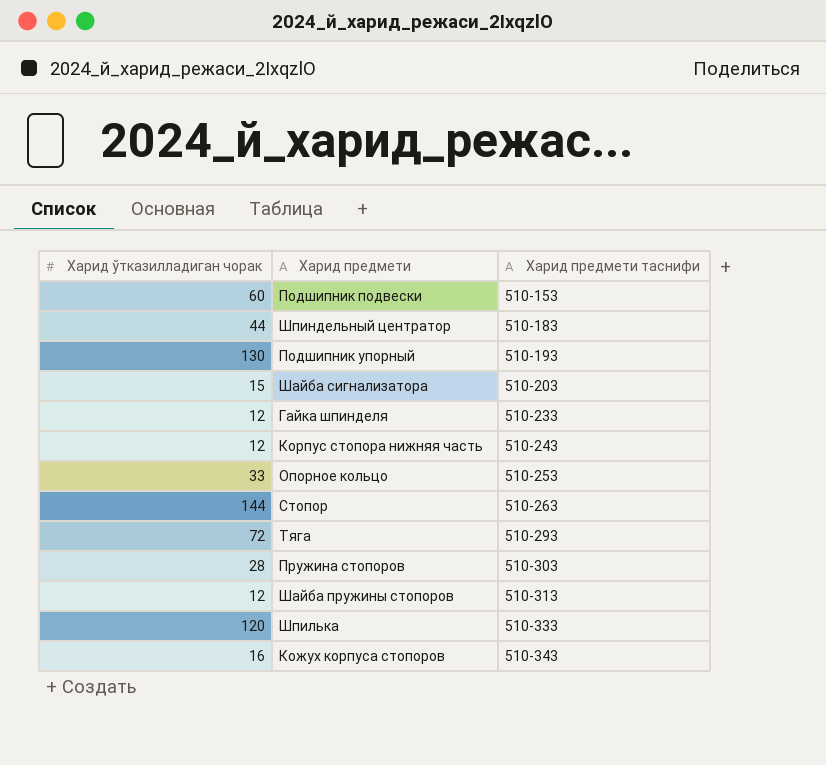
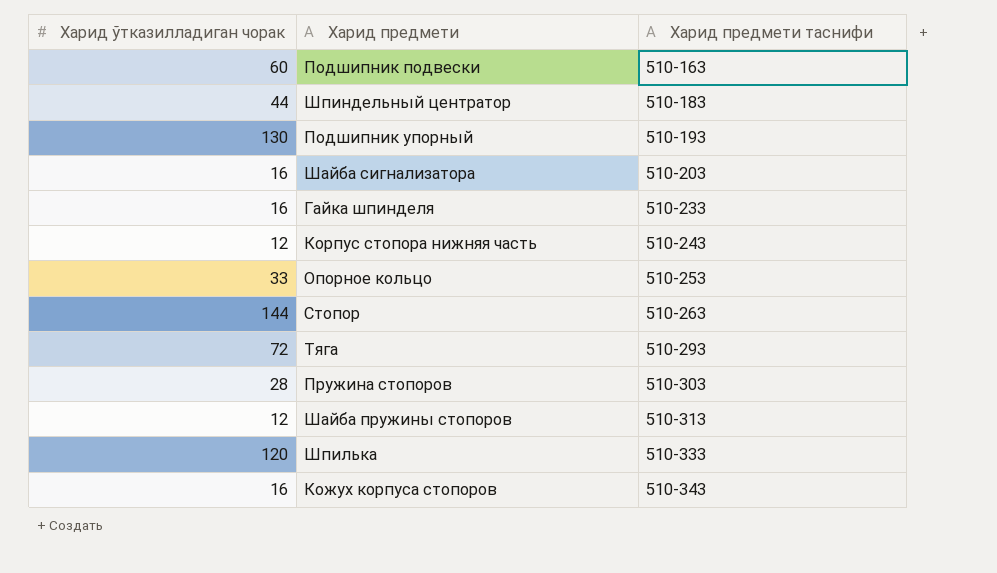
Подшипник подвески | Харид предмети таснифи: 510-153 -> 510-163
Шайба сигнализатора | Харид ўтказилладиган чорак: 15 -> 16
Гайка шпинделя | Харид ўтказилладиган чорак: 12 -> 16

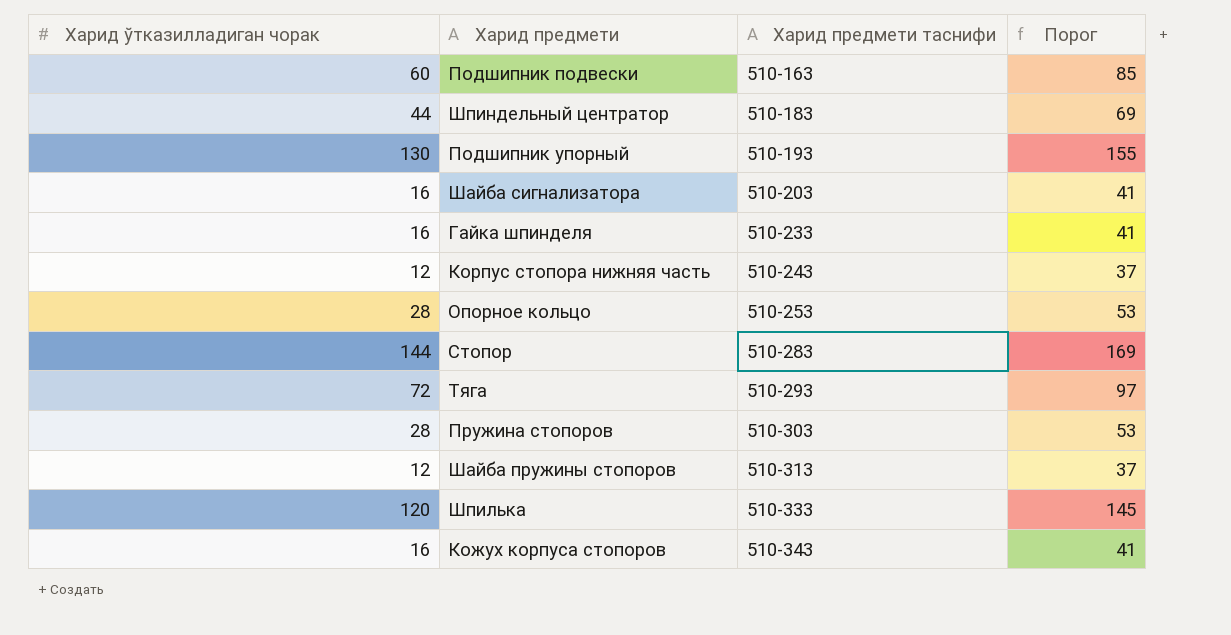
column Порог | formula: none -> [Харид ўтказилладиган чорак] + 25
Опорное кольцо | Харид ўтказилладиган чорак: 33 -> 28
Стопор | Харид предмети таснифи: 510-263 -> 510-283

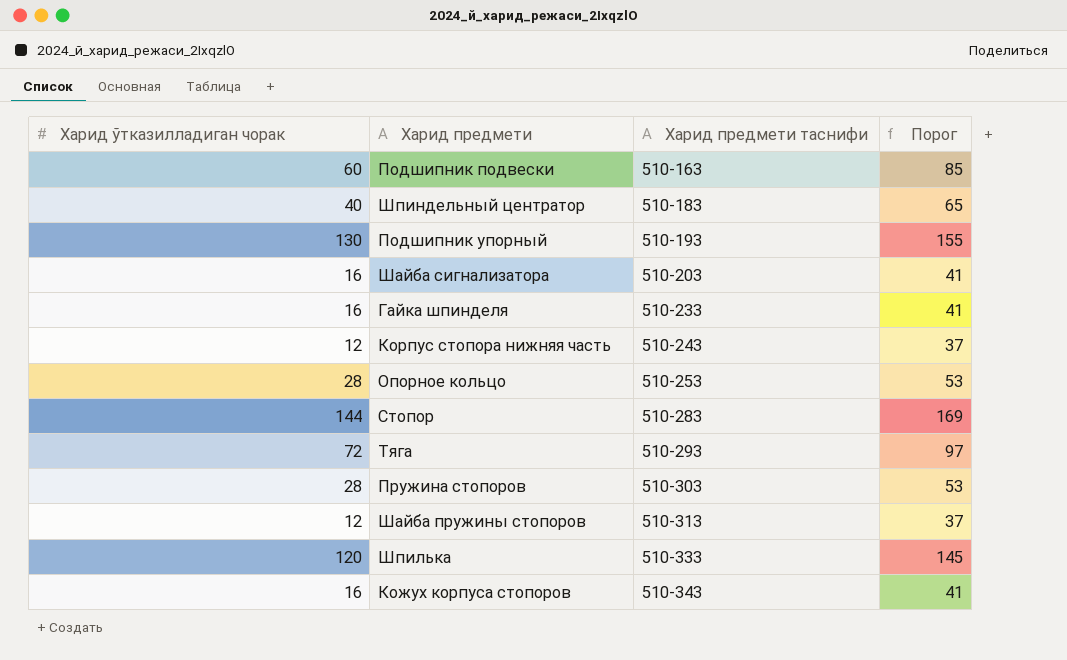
Шпиндельный центратор | Харид ўтказилладиган чорак: 44 -> 40
Шпиндельный центратор | Порог: 69 -> 65

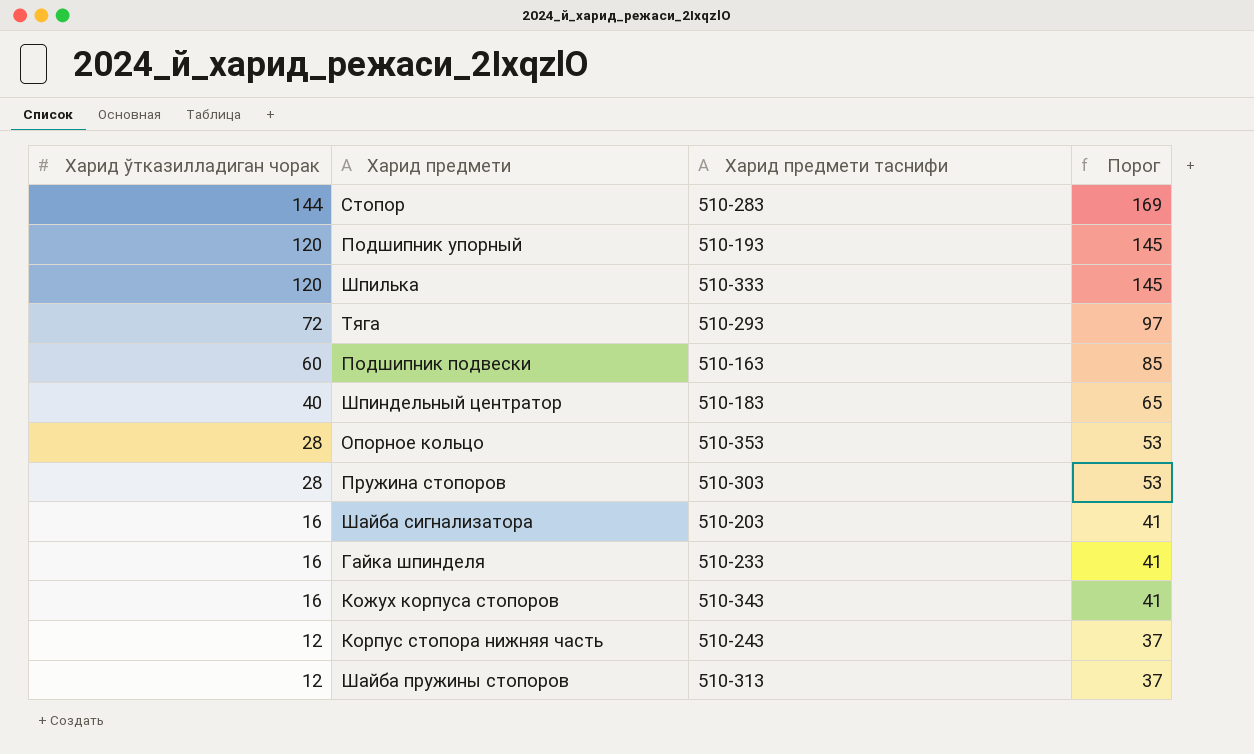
row order: Харид предмети таснифи ascending -> Харид ўтказилладиган чорак descending
Подшипник упорный | Харид ўтказилладиган чорак: 130 -> 120
Подшипник упорный | Порог: 155 -> 145
Опорное кольцо | Харид предмети таснифи: 510-253 -> 510-353

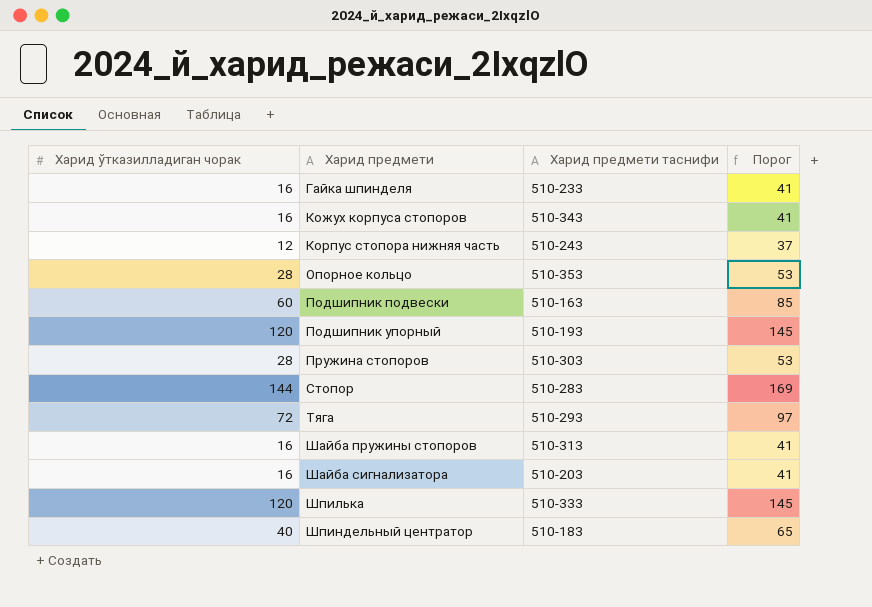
row order: Харид ўтказилладиган чорак descending -> Харид предмети ascending
Шайба пружины стопоров | Харид ўтказилладиган чорак: 12 -> 16
Шайба пружины стопоров | Порог: 37 -> 41

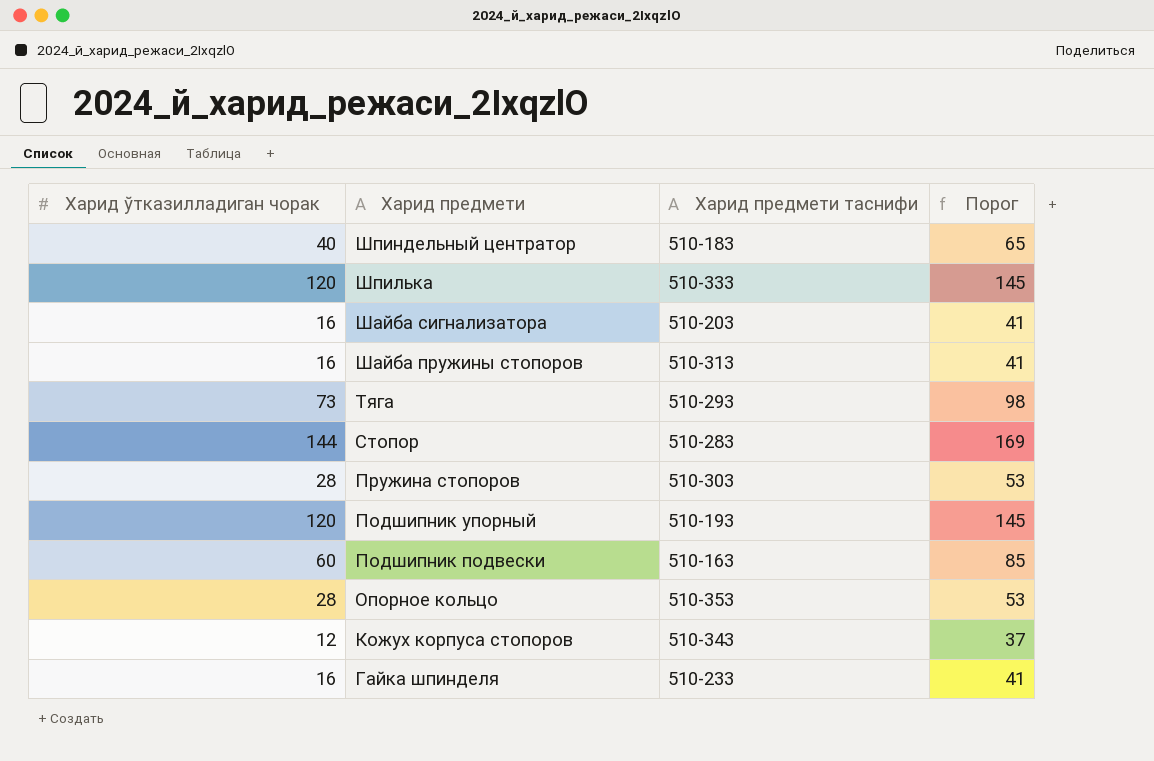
row order: Харид предмети ascending -> Харид предмети descending
row Корпус стопора нижняя часть: 12 | 510-243 | 37 -> none
Тяга | Харид ўтказилладиган чорак: 72 -> 73
Тяга | Порог: 97 -> 98
Кожух корпуса стопоров | Харид ўтказилладиган чорак: 16 -> 12
Кожух корпуса стопоров | Порог: 41 -> 37

